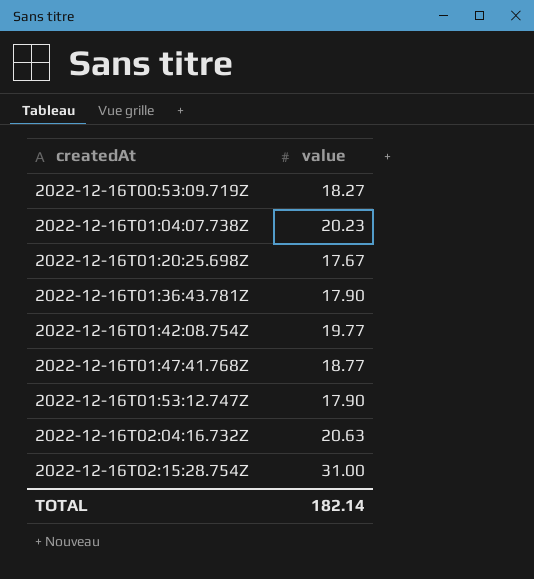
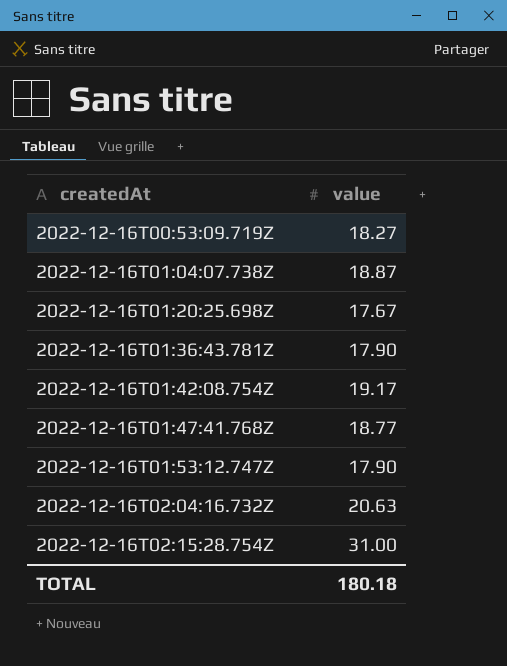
2022-12-16T01:04:07.738Z | value: 20.23 -> 18.87
2022-12-16T01:42:08.754Z | value: 19.77 -> 19.17
TOTAL | value: 182.14 -> 180.18

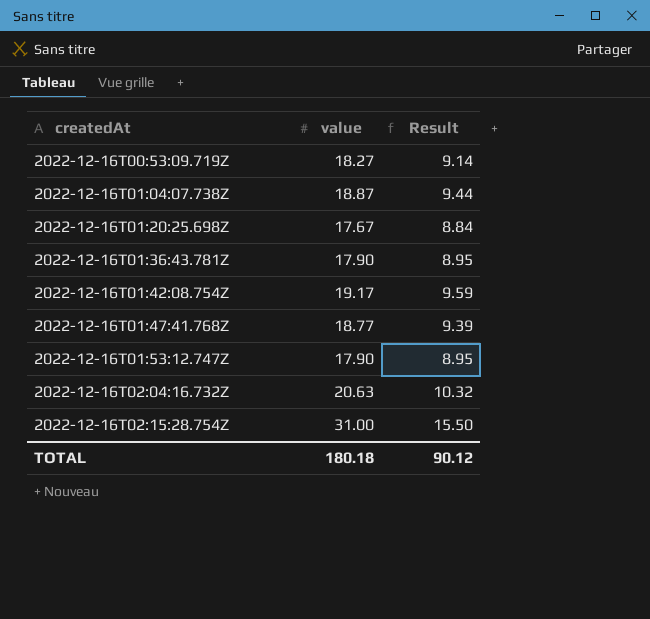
column Result | formula: none -> [value] * 0.5

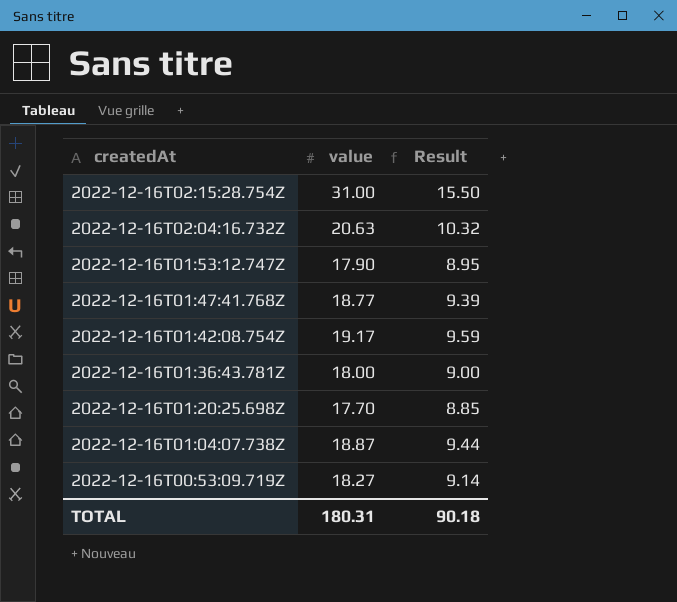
row order: createdAt ascending -> createdAt descending
2022-12-16T01:36:43.781Z | value: 17.90 -> 18.00
2022-12-16T01:36:43.781Z | Result: 8.95 -> 9.00
2022-12-16T01:20:25.698Z | value: 17.67 -> 17.70
2022-12-16T01:20:25.698Z | Result: 8.84 -> 8.85
TOTAL | value: 180.18 -> 180.31
TOTAL | Result: 90.12 -> 90.18

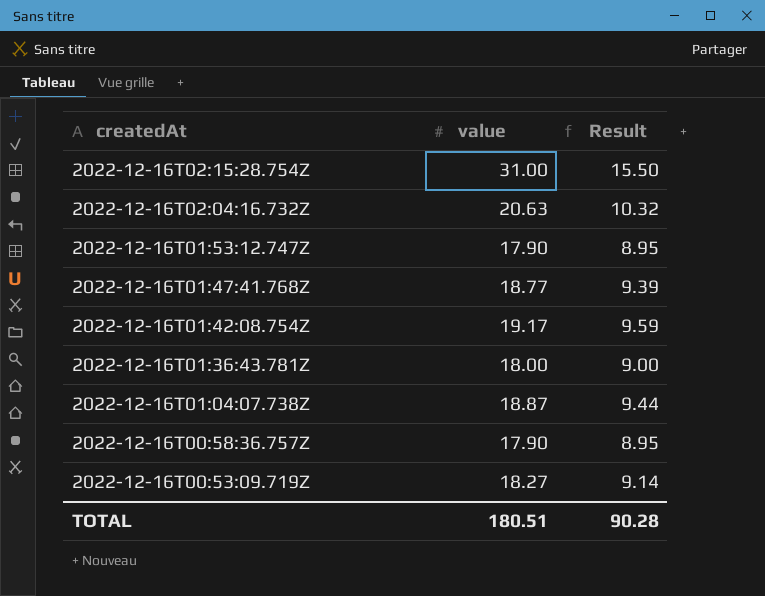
row 2022-12-16T01:20:25.698Z: 17.70 | 8.85 -> none
row 2022-12-16T00:58:36.757Z: none -> 17.90 | 8.95
TOTAL | value: 180.31 -> 180.51
TOTAL | Result: 90.18 -> 90.28

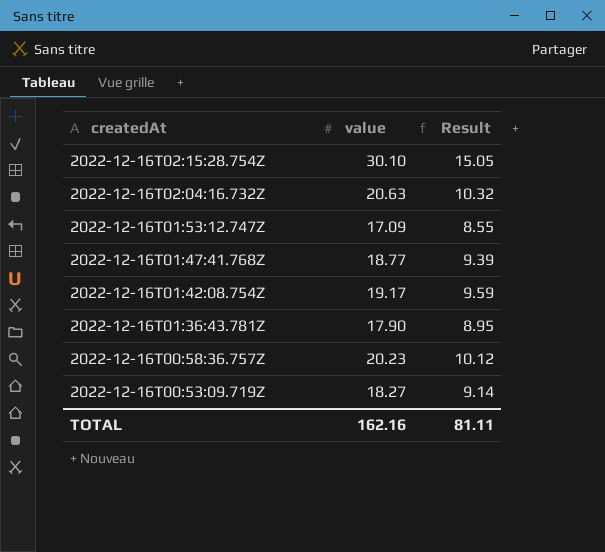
row 2022-12-16T01:04:07.738Z: 18.87 | 9.44 -> none
2022-12-16T02:15:28.754Z | value: 31.00 -> 30.10
2022-12-16T02:15:28.754Z | Result: 15.50 -> 15.05
2022-12-16T01:53:12.747Z | value: 17.90 -> 17.09
2022-12-16T01:53:12.747Z | Result: 8.95 -> 8.55
2022-12-16T01:36:43.781Z | value: 18.00 -> 17.90
2022-12-16T01:36:43.781Z | Result: 9.00 -> 8.95
2022-12-16T00:58:36.757Z | value: 17.90 -> 20.23
2022-12-16T00:58:36.757Z | Result: 8.95 -> 10.12
TOTAL | value: 180.51 -> 162.16
TOTAL | Result: 90.28 -> 81.11

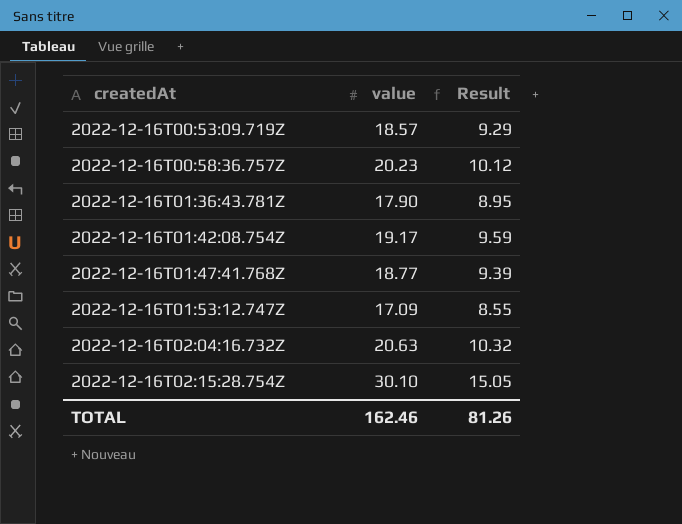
row order: createdAt descending -> createdAt ascending
2022-12-16T00:53:09.719Z | value: 18.27 -> 18.57
2022-12-16T00:53:09.719Z | Result: 9.14 -> 9.29
TOTAL | value: 162.16 -> 162.46
TOTAL | Result: 81.11 -> 81.26

